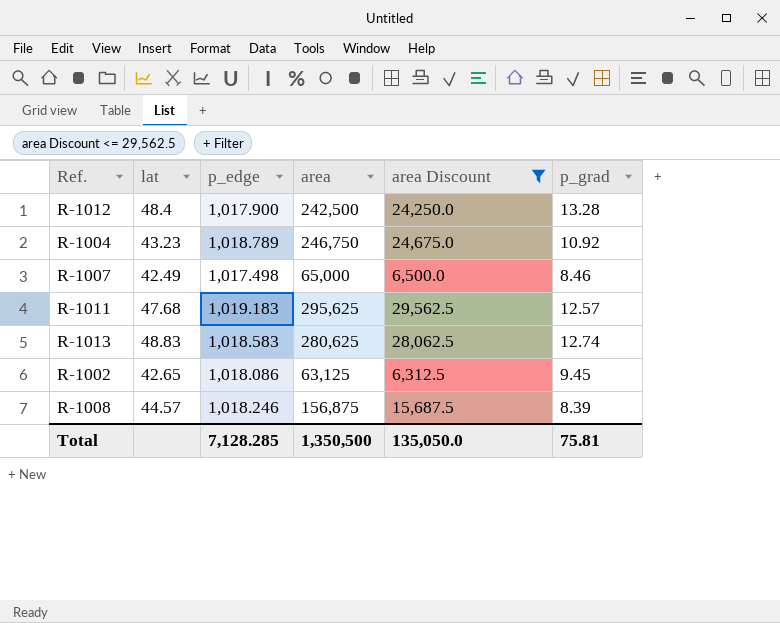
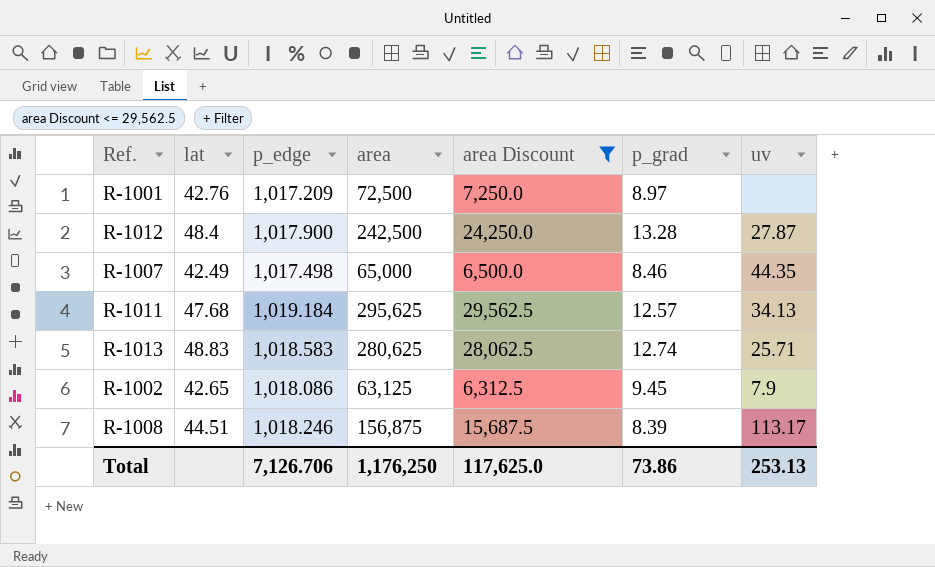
column uv | position: none -> 7
row R-1004: 43.23 | 1,018.789 | 246,750 | 24,675.0 | 10.92 -> none
row R-1001: none -> 42.76 | 1,017.209 | 72,500 | 7,250.0 | 8.97 | none
R-1011 | p_edge: 1,019.183 -> 1,019.184
R-1008 | lat: 44.57 -> 44.51
Total | p_edge: 7,128.285 -> 7,126.706
Total | area: 1,350,500 -> 1,176,250
Total | area Discount: 135,050.0 -> 117,625.0
Total | p_grad: 75.81 -> 73.86

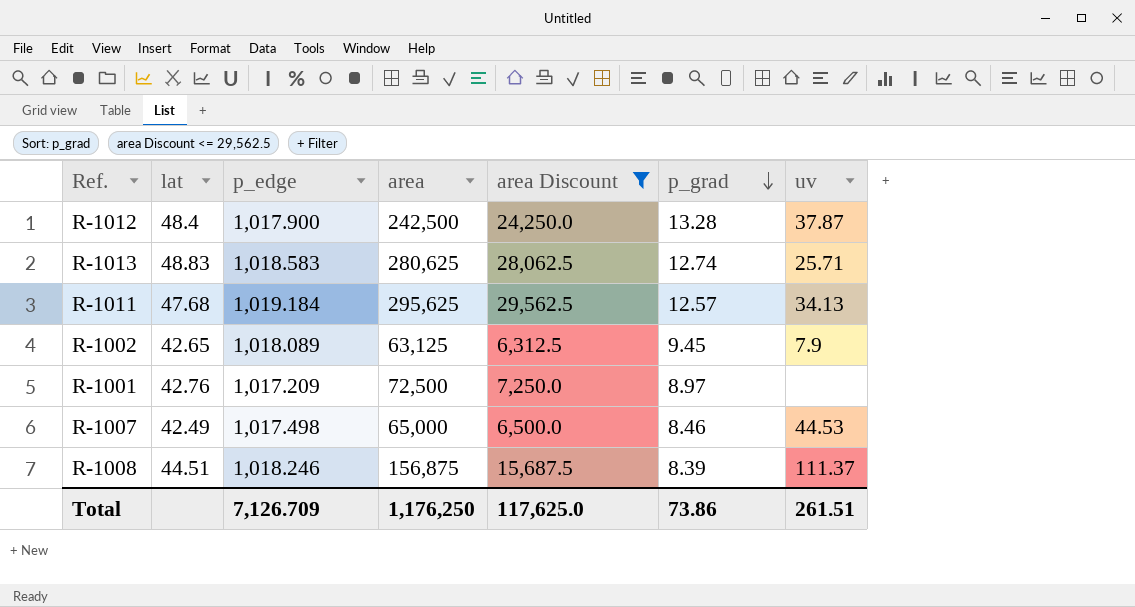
row order: none -> p_grad descending
R-1012 | uv: 27.87 -> 37.87
R-1002 | p_edge: 1,018.086 -> 1,018.089
R-1007 | uv: 44.35 -> 44.53
R-1008 | uv: 113.17 -> 111.37
Total | p_edge: 7,126.706 -> 7,126.709
Total | uv: 253.13 -> 261.51

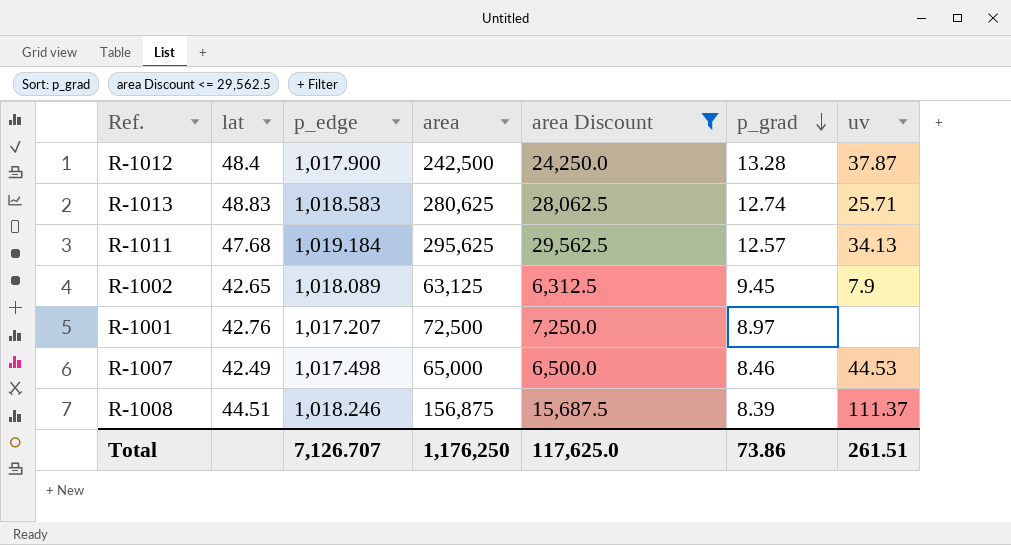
R-1001 | p_edge: 1,017.209 -> 1,017.207
Total | p_edge: 7,126.709 -> 7,126.707

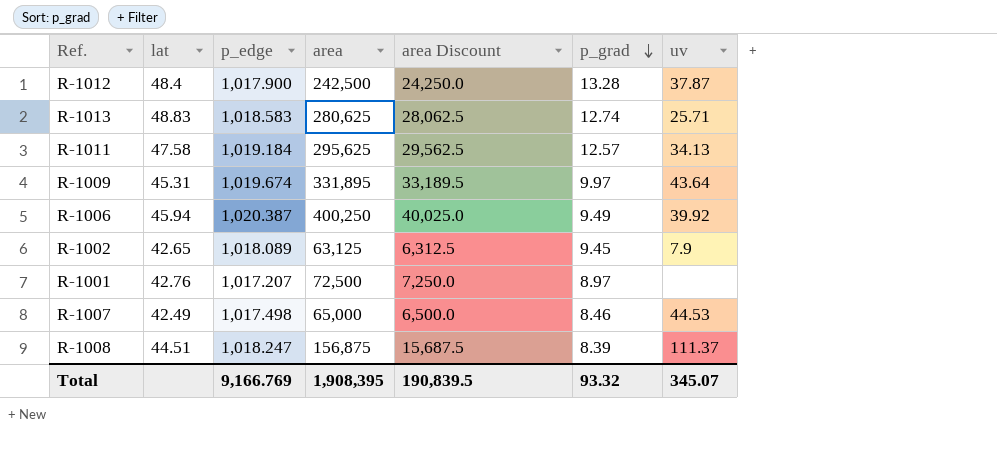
filter: area Discount <= 29,562.5 -> none
R-1011 | lat: 47.68 -> 47.58
R-1008 | p_edge: 1,018.246 -> 1,018.247
Total | p_edge: 7,126.707 -> 9,166.769
Total | area: 1,176,250 -> 1,908,395
Total | area Discount: 117,625.0 -> 190,839.5
Total | p_grad: 73.86 -> 93.32
Total | uv: 261.51 -> 345.07

